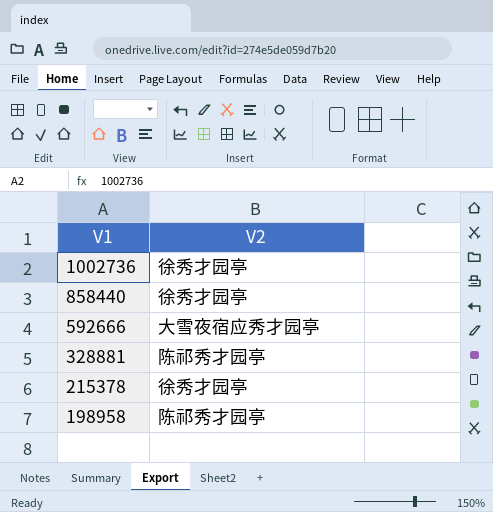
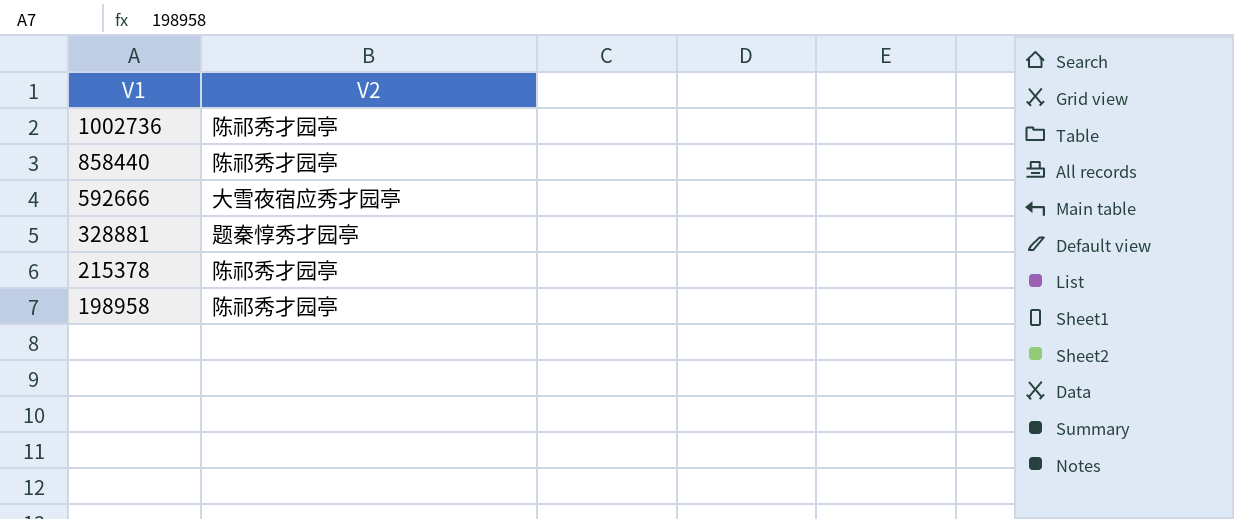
1002736 | V2: 徐秀才园亭 -> 陈祁秀才园亭
858440 | V2: 徐秀才园亭 -> 陈祁秀才园亭
328881 | V2: 陈祁秀才园亭 -> 题秦惇秀才园亭
215378 | V2: 徐秀才园亭 -> 陈祁秀才园亭

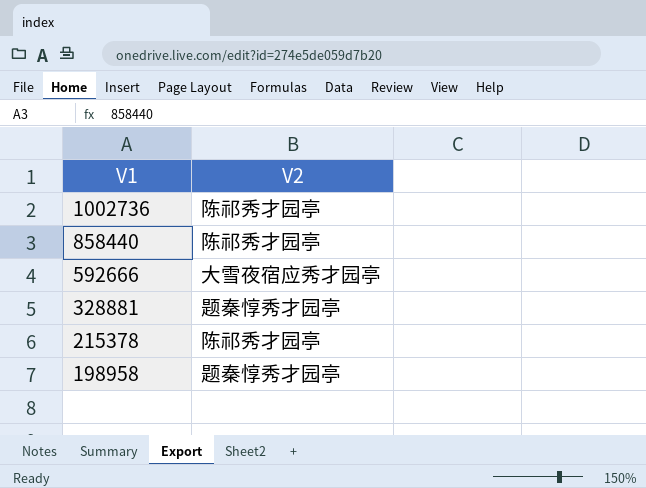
198958 | V2: 陈祁秀才园亭 -> 题秦惇秀才园亭

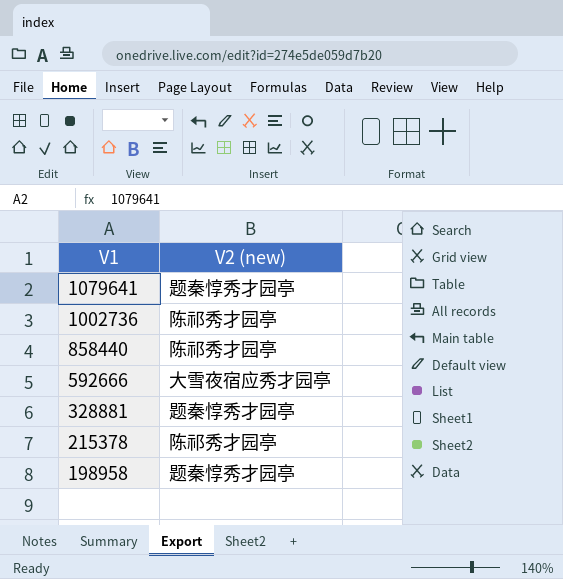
column name: V2 -> V2 (new)
row 1079641: none -> 题秦惇秀才园亭

